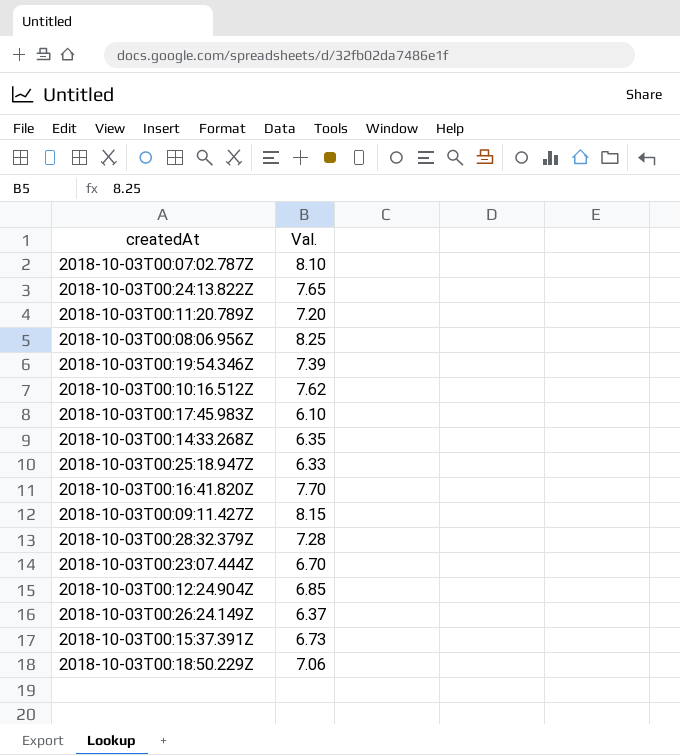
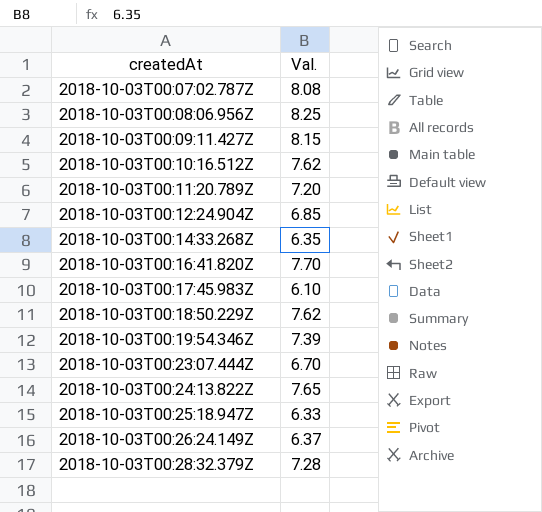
row order: none -> createdAt ascending
row 2018-10-03T00:15:37.391Z: 6.73 -> none
2018-10-03T00:07:02.787Z | Val.: 8.10 -> 8.08
2018-10-03T00:18:50.229Z | Val.: 7.06 -> 7.62

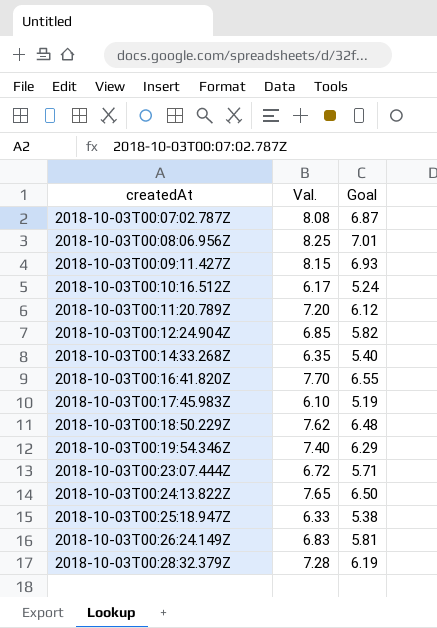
column Goal | formula: none -> [Val.] * 0.85
2018-10-03T00:10:16.512Z | Val.: 7.62 -> 6.17
2018-10-03T00:19:54.346Z | Val.: 7.39 -> 7.40
2018-10-03T00:23:07.444Z | Val.: 6.70 -> 6.72
2018-10-03T00:26:24.149Z | Val.: 6.37 -> 6.83

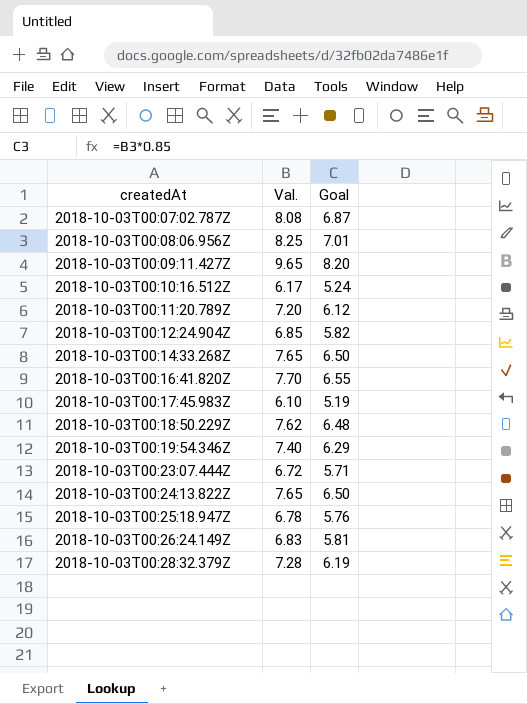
2018-10-03T00:09:11.427Z | Val.: 8.15 -> 9.65
2018-10-03T00:09:11.427Z | Goal: 6.93 -> 8.20
2018-10-03T00:14:33.268Z | Val.: 6.35 -> 7.65
2018-10-03T00:14:33.268Z | Goal: 5.40 -> 6.50
2018-10-03T00:25:18.947Z | Val.: 6.33 -> 6.78
2018-10-03T00:25:18.947Z | Goal: 5.38 -> 5.76

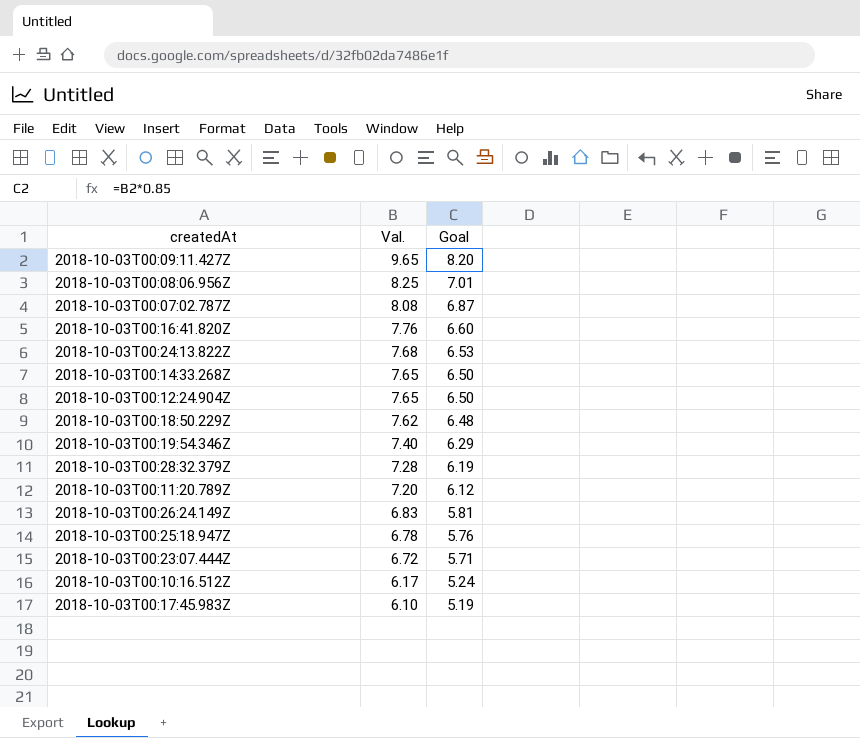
row order: createdAt ascending -> Val. descending
2018-10-03T00:16:41.820Z | Val.: 7.70 -> 7.76
2018-10-03T00:16:41.820Z | Goal: 6.55 -> 6.60
2018-10-03T00:24:13.822Z | Val.: 7.65 -> 7.68
2018-10-03T00:24:13.822Z | Goal: 6.50 -> 6.53
2018-10-03T00:12:24.904Z | Val.: 6.85 -> 7.65
2018-10-03T00:12:24.904Z | Goal: 5.82 -> 6.50

